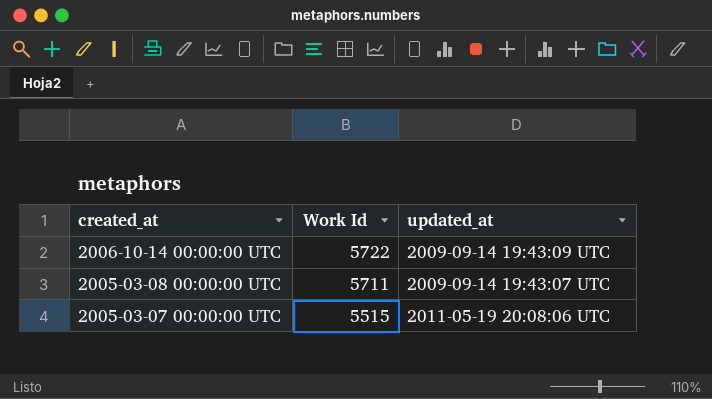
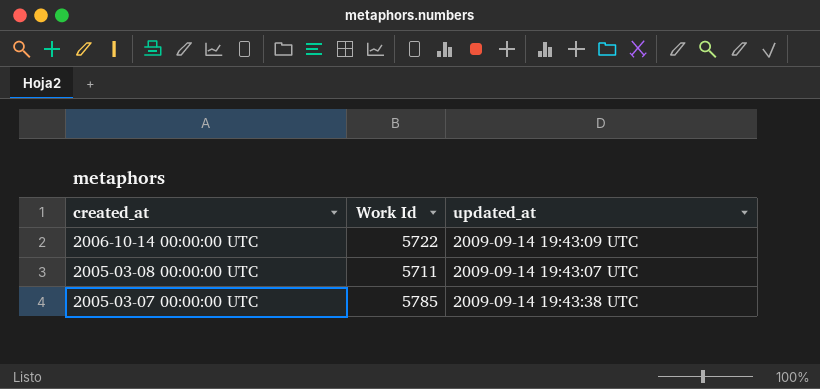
2005-03-07 00:00:00 UTC | Work Id: 5515 -> 5785
2005-03-07 00:00:00 UTC | updated_at: 2011-05-19 20:08:06 UTC -> 2009-09-14 19:43:38 UTC

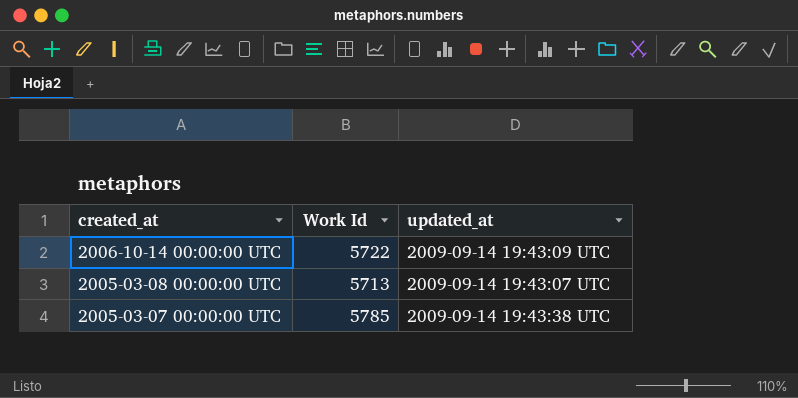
2005-03-08 00:00:00 UTC | Work Id: 5711 -> 5713

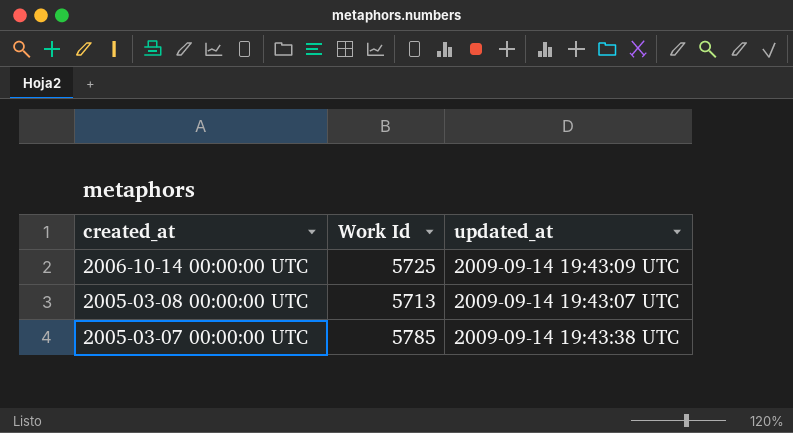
2006-10-14 00:00:00 UTC | Work Id: 5722 -> 5725

